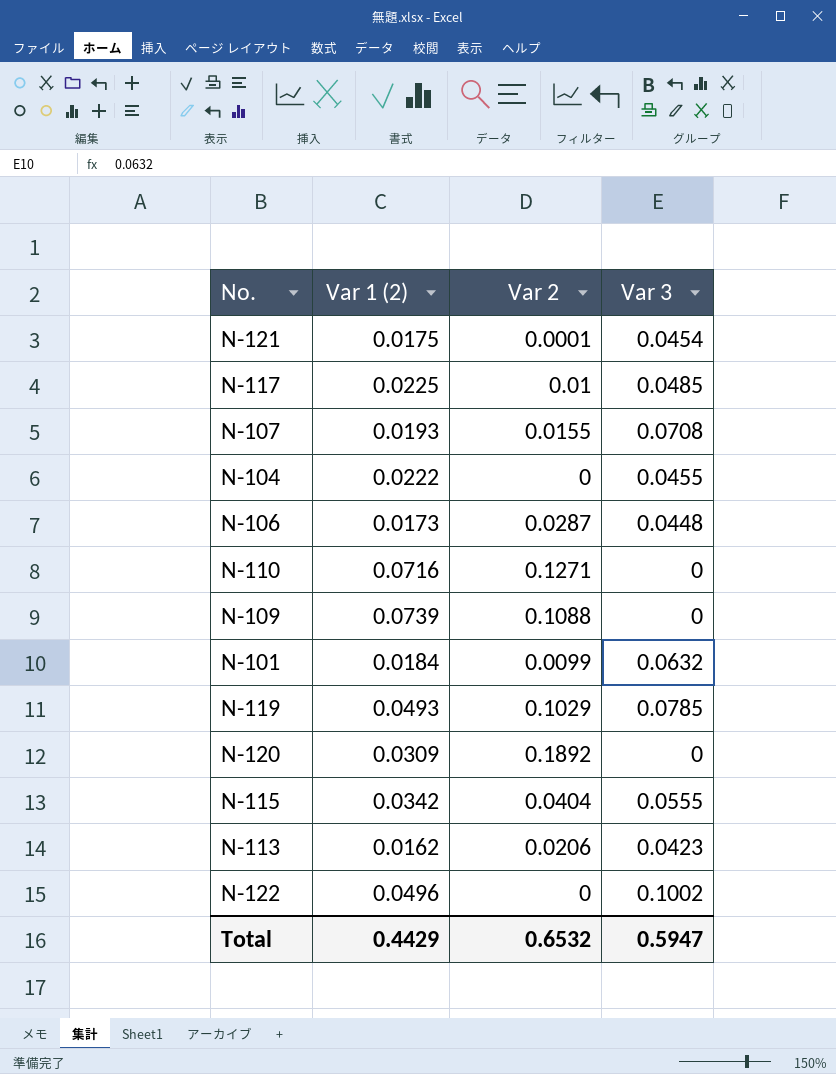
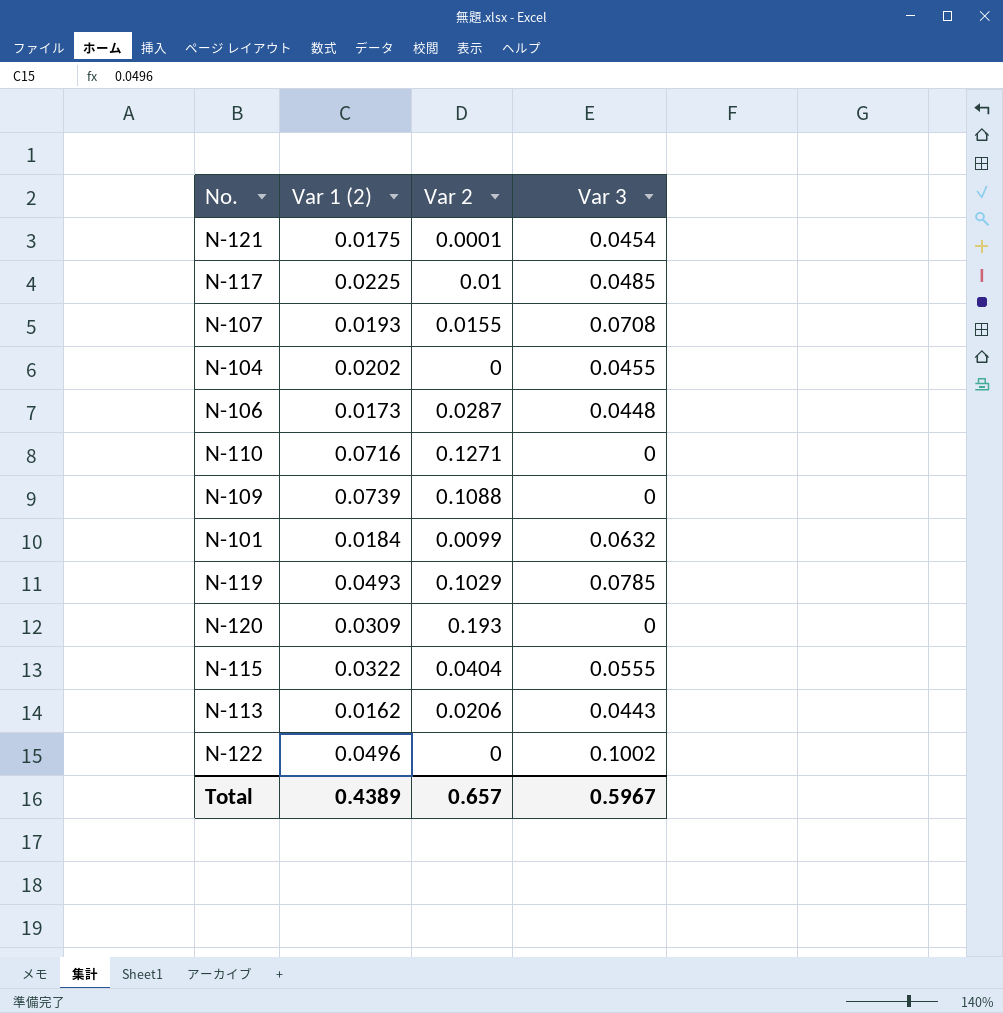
N-104 | Var 1 (2): 0.0222 -> 0.0202
N-120 | Var 2: 0.1892 -> 0.193
N-115 | Var 1 (2): 0.0342 -> 0.0322
N-113 | Var 3: 0.0423 -> 0.0443
Total | Var 1 (2): 0.4429 -> 0.4389
Total | Var 2: 0.6532 -> 0.657
Total | Var 3: 0.5947 -> 0.5967

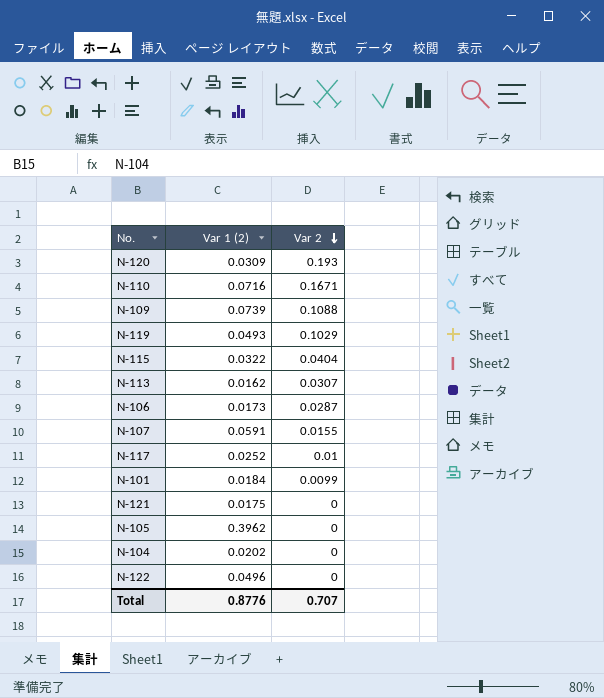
row order: none -> Var 2 descending
column Var 3 | position: 4 -> none
N-110 | Var 2: 0.1271 -> 0.1671
N-113 | Var 2: 0.0206 -> 0.0307
N-107 | Var 1 (2): 0.0193 -> 0.0591
N-117 | Var 1 (2): 0.0225 -> 0.0252
N-121 | Var 2: 0.0001 -> 0
row N-105: none -> 0.3962 | 0
Total | Var 1 (2): 0.4389 -> 0.8776
Total | Var 2: 0.657 -> 0.707

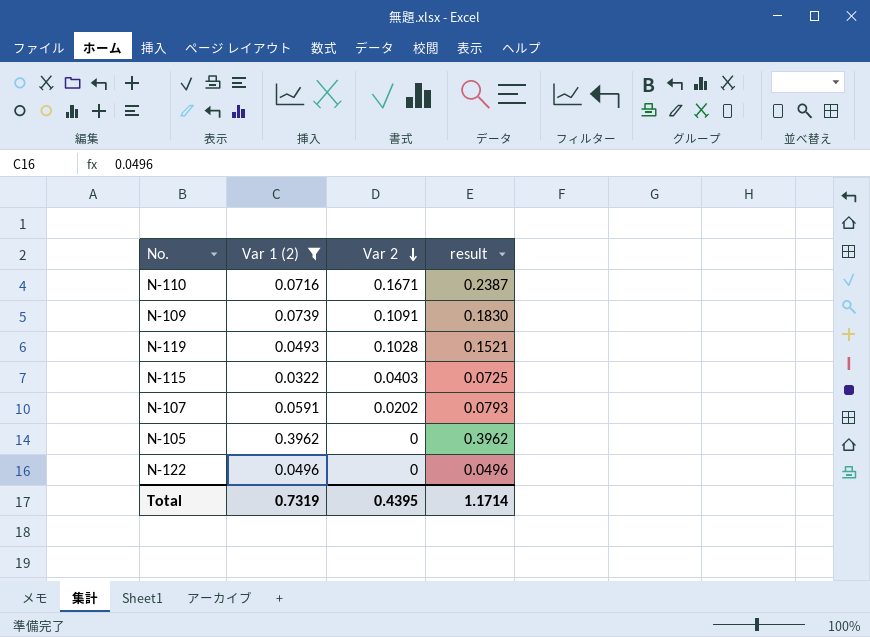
filter: none -> Var 1 (2) >= 0.0322
column result | formula: none -> [Var 1 (2)] + [Var 2]
N-109 | Var 2: 0.1088 -> 0.1091
N-119 | Var 2: 0.1029 -> 0.1028
N-115 | Var 2: 0.0404 -> 0.0403
N-107 | Var 2: 0.0155 -> 0.0202
Total | Var 1 (2): 0.8776 -> 0.7319
Total | Var 2: 0.707 -> 0.4395

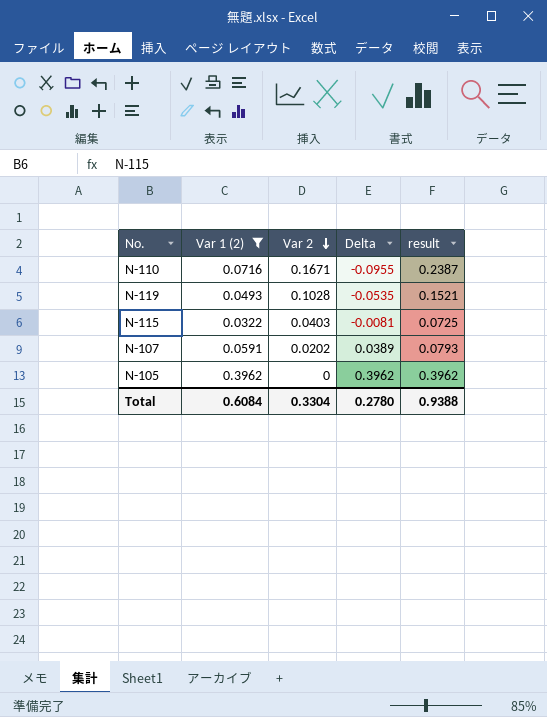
column Delta | formula: none -> [Var 1 (2)] - [Var 2]
row N-109: 0.0739 | 0.1091 | 0.1830 -> none
row N-122: 0.0496 | 0 | 0.0496 -> none
Total | Var 1 (2): 0.7319 -> 0.6084
Total | Var 2: 0.4395 -> 0.3304
Total | result: 1.1714 -> 0.9388

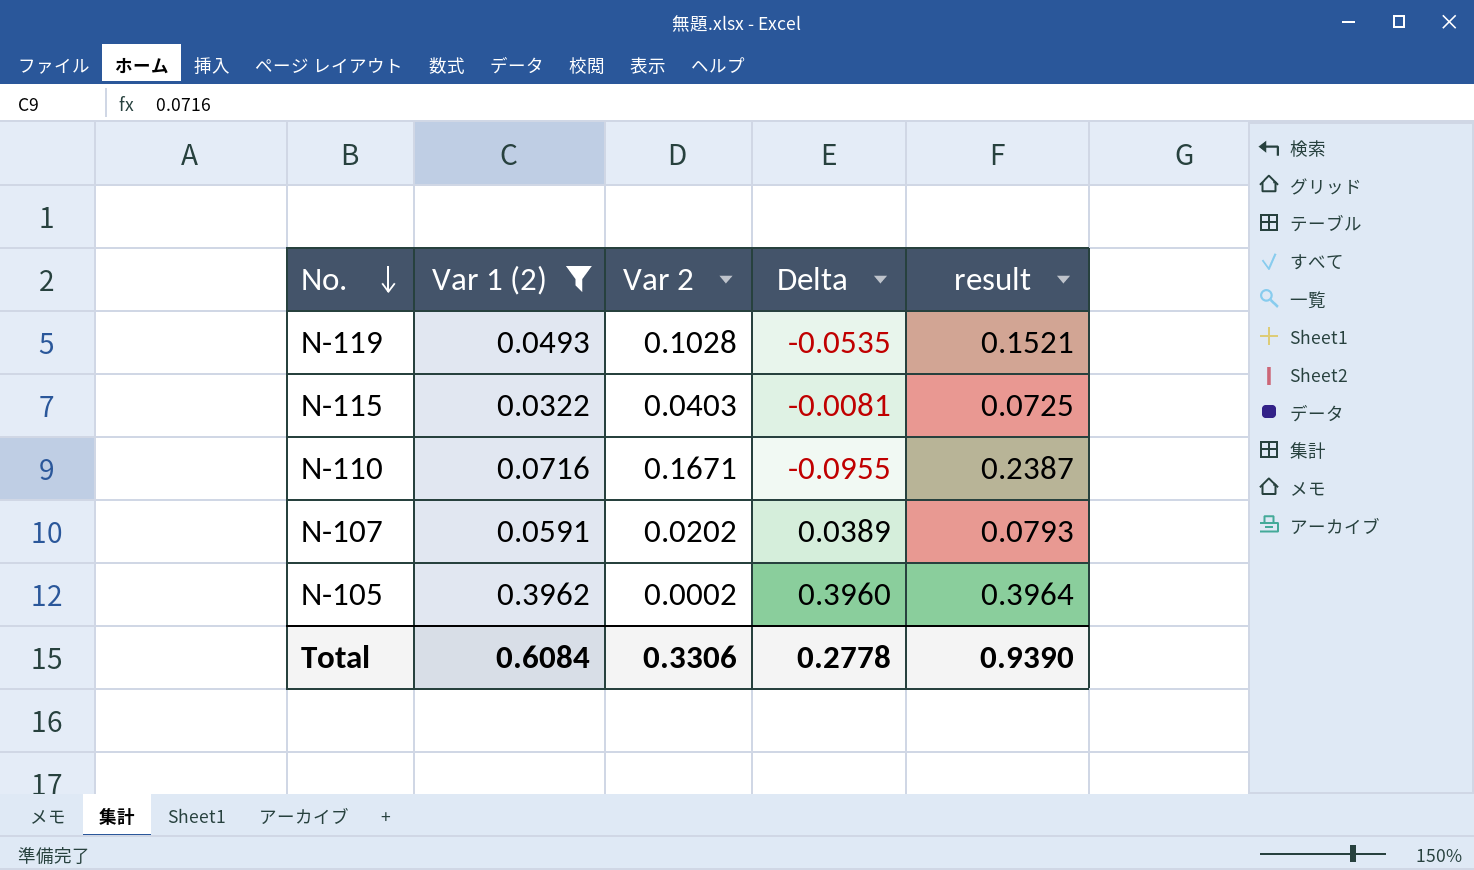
row order: Var 2 descending -> No. descending
N-105 | Var 2: 0 -> 0.0002
N-105 | Delta: 0.3962 -> 0.3960
N-105 | result: 0.3962 -> 0.3964
Total | Var 2: 0.3304 -> 0.3306
Total | Delta: 0.2780 -> 0.2778
Total | result: 0.9388 -> 0.9390

